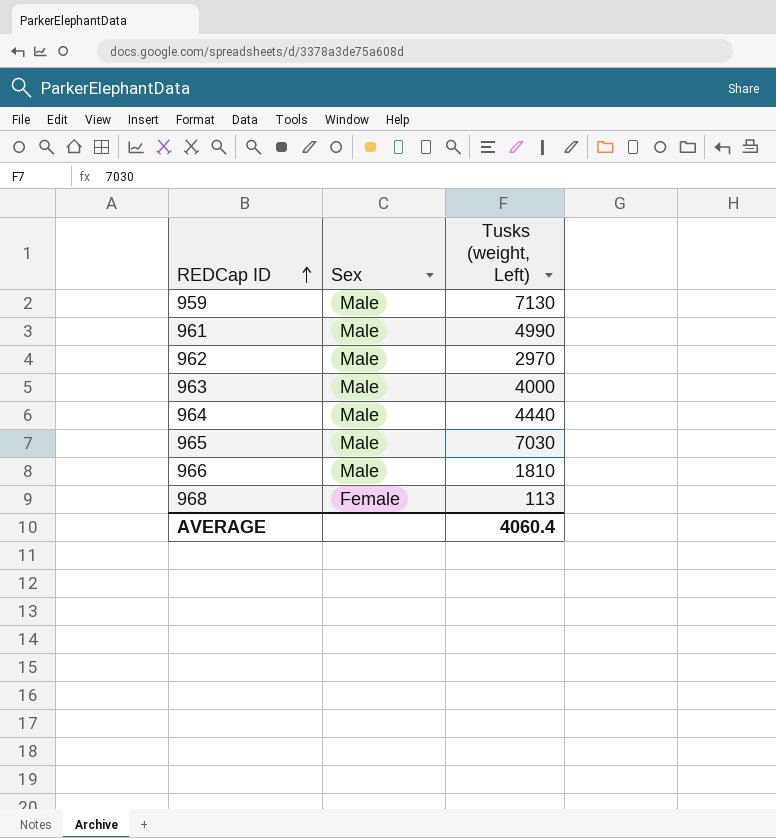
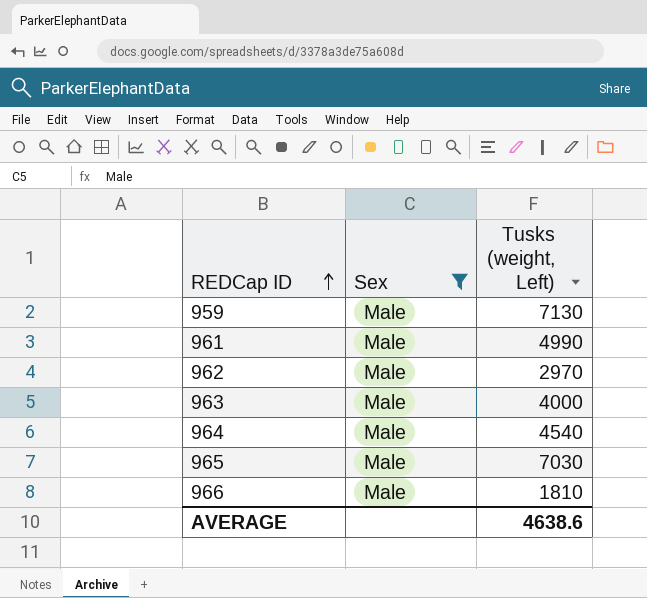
filter: none -> Sex = Male
964 | Tusks (weight, Left): 4440 -> 4540
AVERAGE | Tusks (weight, Left): 4060.4 -> 4638.6

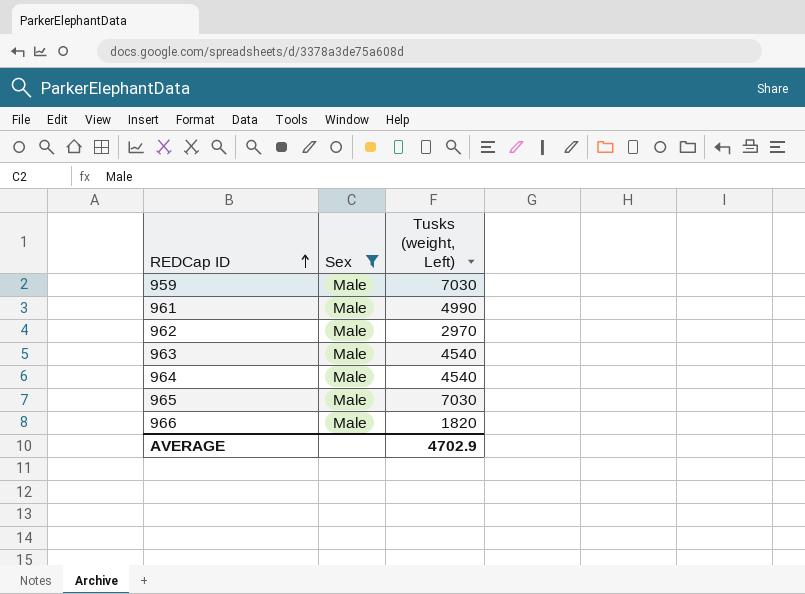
959 | Tusks (weight, Left): 7130 -> 7030
963 | Tusks (weight, Left): 4000 -> 4540
966 | Tusks (weight, Left): 1810 -> 1820
AVERAGE | Tusks (weight, Left): 4638.6 -> 4702.9

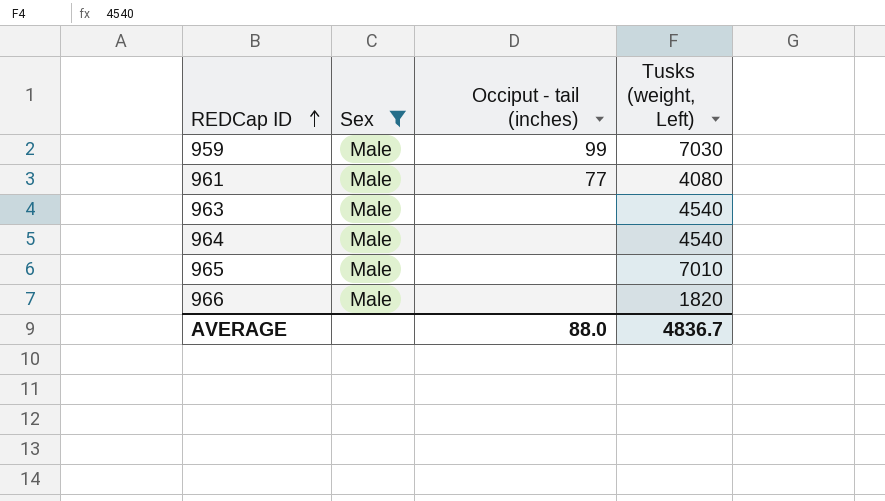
column Occiput - tail (inches) | position: none -> 3
row 962: Male | 2970 -> none
961 | Tusks (weight, Left): 4990 -> 4080
965 | Tusks (weight, Left): 7030 -> 7010
AVERAGE | Tusks (weight, Left): 4702.9 -> 4836.7

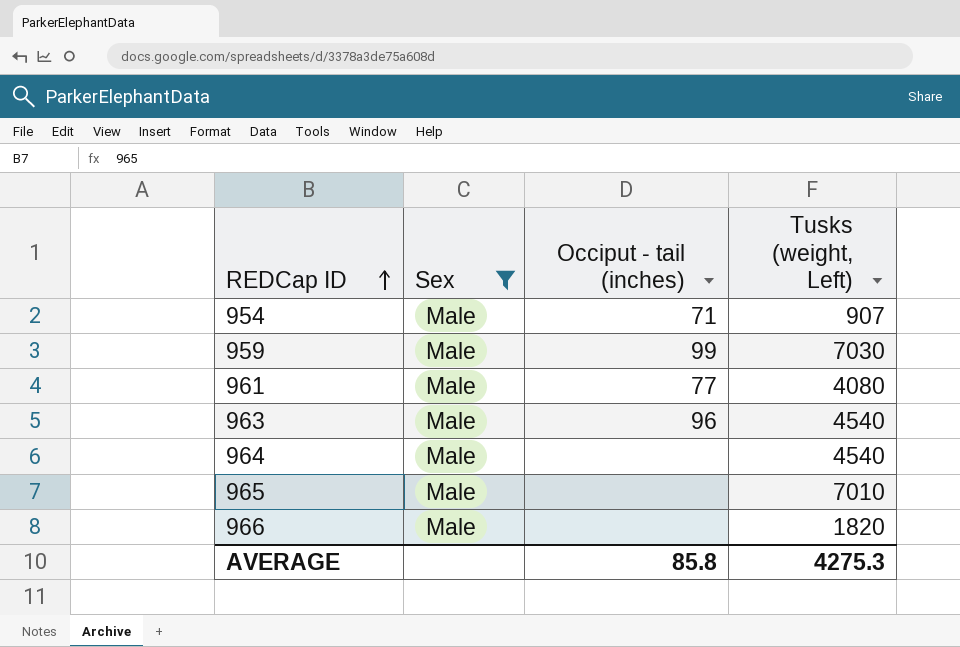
row 954: none -> Male | 71 | 907
963 | Occiput - tail (inches): none -> 96
AVERAGE | Occiput - tail (inches): 88.0 -> 85.8
AVERAGE | Tusks (weight, Left): 4836.7 -> 4275.3

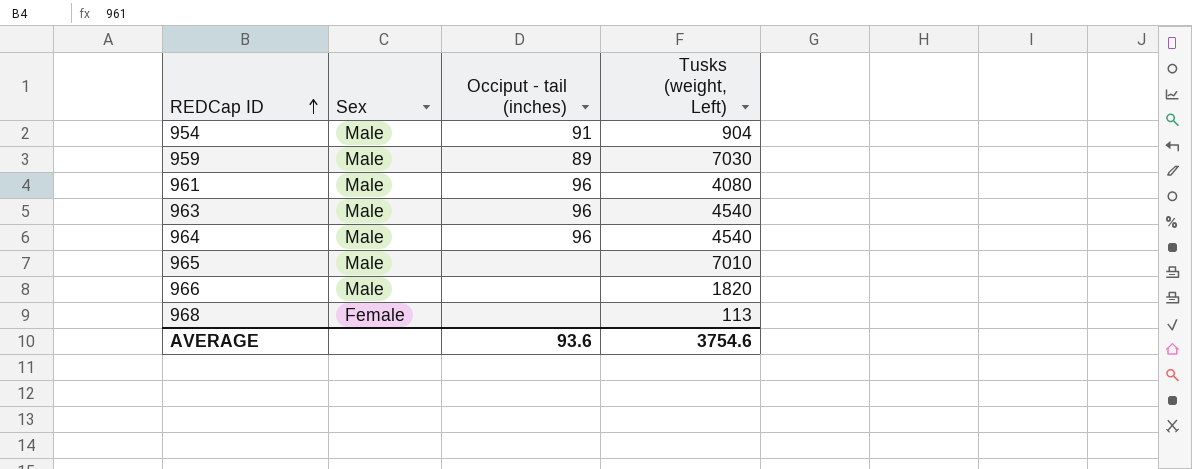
filter: Sex = Male -> none
954 | Occiput - tail (inches): 71 -> 91
954 | Tusks (weight, Left): 907 -> 904
959 | Occiput - tail (inches): 99 -> 89
961 | Occiput - tail (inches): 77 -> 96
964 | Occiput - tail (inches): none -> 96
AVERAGE | Occiput - tail (inches): 85.8 -> 93.6
AVERAGE | Tusks (weight, Left): 4275.3 -> 3754.6

